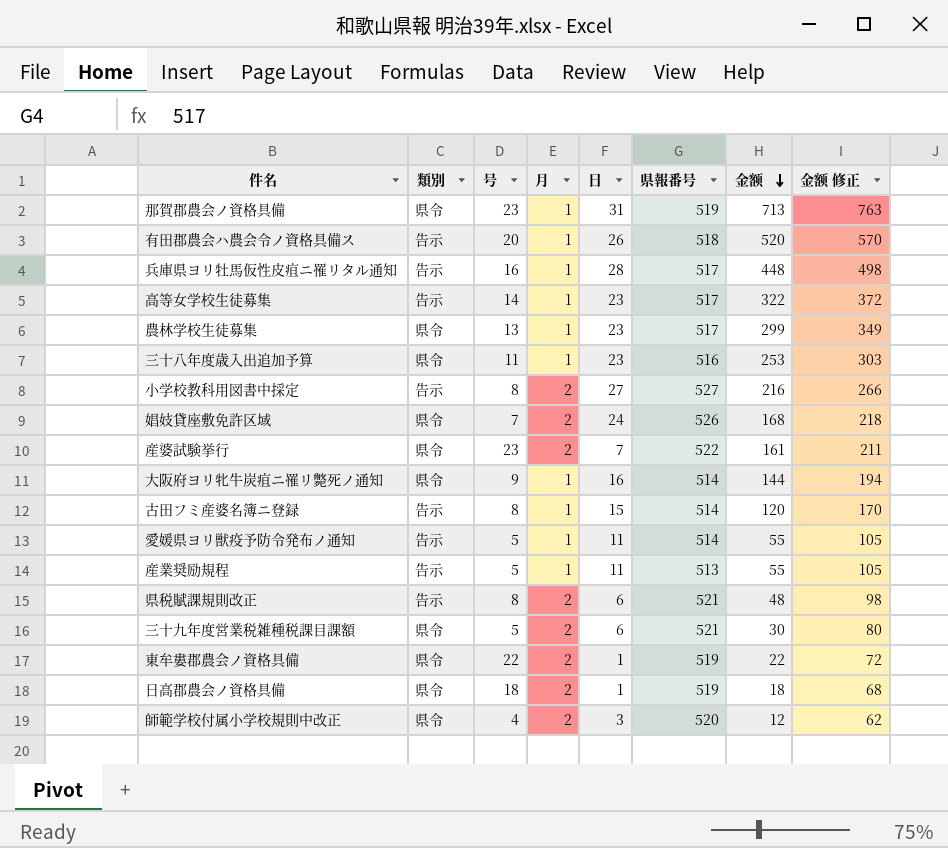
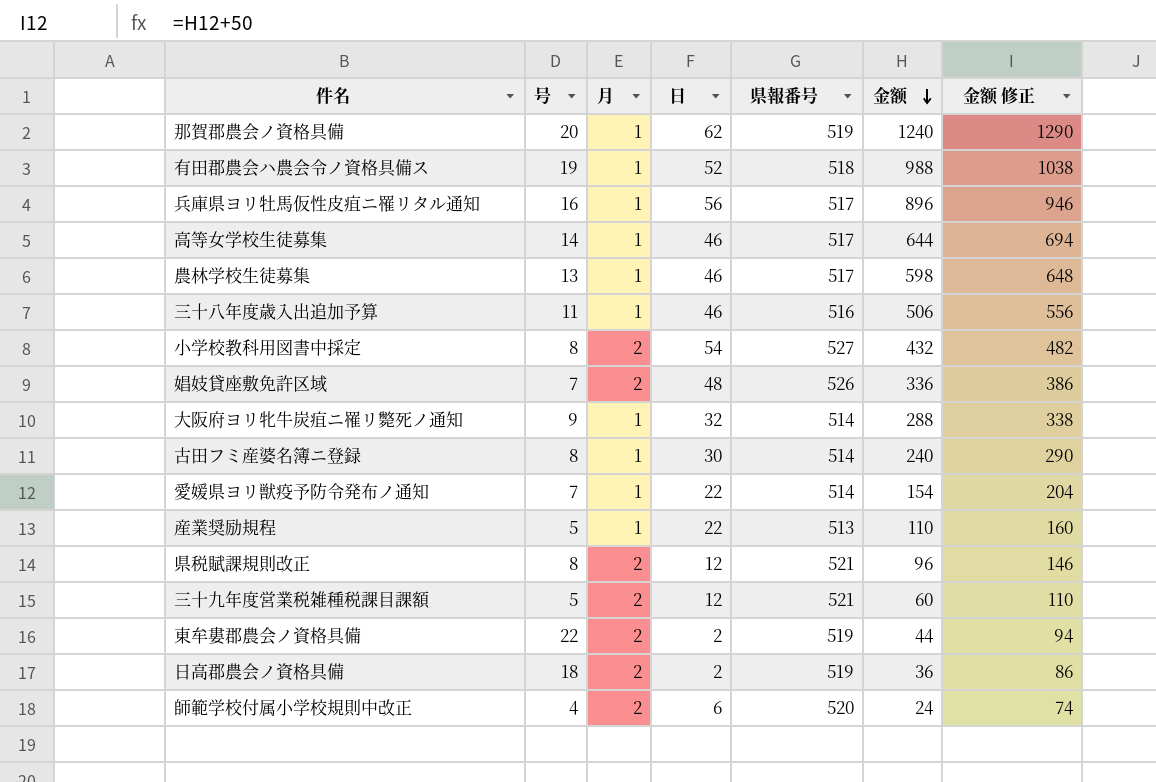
column 類別 | position: 2 -> none
row 産婆試験挙行: 県令 | 23 | 2 | 7 | 522 | 161 | 211 -> none
那賀郡農会ノ資格具備 | 号: 23 -> 20
那賀郡農会ノ資格具備 | 日: 31 -> 62
那賀郡農会ノ資格具備 | 金额: 713 -> 1240
那賀郡農会ノ資格具備 | 金额 修正: 763 -> 1290
有田郡農会ハ農会令ノ資格具備ス | 号: 20 -> 19
有田郡農会ハ農会令ノ資格具備ス | 日: 26 -> 52
有田郡農会ハ農会令ノ資格具備ス | 金额: 520 -> 988
有田郡農会ハ農会令ノ資格具備ス | 金额 修正: 570 -> 1038
兵庫県ヨリ牡馬仮性皮疽ニ罹リタル通知 | 日: 28 -> 56
兵庫県ヨリ牡馬仮性皮疽ニ罹リタル通知 | 金额: 448 -> 896
兵庫県ヨリ牡馬仮性皮疽ニ罹リタル通知 | 金额 修正: 498 -> 946
高等女学校生徒募集 | 日: 23 -> 46
高等女学校生徒募集 | 金额: 322 -> 644
高等女学校生徒募集 | 金额 修正: 372 -> 694
農林学校生徒募集 | 日: 23 -> 46
農林学校生徒募集 | 金额: 299 -> 598
農林学校生徒募集 | 金额 修正: 349 -> 648
三十八年度歳入出追加予算 | 日: 23 -> 46
三十八年度歳入出追加予算 | 金额: 253 -> 506
三十八年度歳入出追加予算 | 金额 修正: 303 -> 556
小学校教科用図書中採定 | 日: 27 -> 54
小学校教科用図書中採定 | 金额: 216 -> 432
小学校教科用図書中採定 | 金额 修正: 266 -> 482
娼妓貸座敷免許区域 | 日: 24 -> 48
娼妓貸座敷免許区域 | 金额: 168 -> 336
娼妓貸座敷免許区域 | 金额 修正: 218 -> 386
大阪府ヨリ牝牛炭疽ニ罹リ斃死ノ通知 | 日: 16 -> 32
大阪府ヨリ牝牛炭疽ニ罹リ斃死ノ通知 | 金额: 144 -> 288
大阪府ヨリ牝牛炭疽ニ罹リ斃死ノ通知 | 金额 修正: 194 -> 338
古田フミ産婆名簿ニ登録 | 日: 15 -> 30
古田フミ産婆名簿ニ登録 | 金额: 120 -> 240
古田フミ産婆名簿ニ登録 | 金额 修正: 170 -> 290
愛媛県ヨリ獣疫予防令発布ノ通知 | 号: 5 -> 7
愛媛県ヨリ獣疫予防令発布ノ通知 | 日: 11 -> 22
愛媛県ヨリ獣疫予防令発布ノ通知 | 金额: 55 -> 154
愛媛県ヨリ獣疫予防令発布ノ通知 | 金额 修正: 105 -> 204
産業奨励規程 | 日: 11 -> 22
産業奨励規程 | 金额: 55 -> 110
産業奨励規程 | 金额 修正: 105 -> 160
県税賦課規則改正 | 日: 6 -> 12
県税賦課規則改正 | 金额: 48 -> 96
県税賦課規則改正 | 金额 修正: 98 -> 146
三十九年度営業税雑種税課目課額 | 日: 6 -> 12
三十九年度営業税雑種税課目課額 | 金额: 30 -> 60
三十九年度営業税雑種税課目課額 | 金额 修正: 80 -> 110
東牟婁郡農会ノ資格具備 | 日: 1 -> 2
東牟婁郡農会ノ資格具備 | 金额: 22 -> 44
東牟婁郡農会ノ資格具備 | 金额 修正: 72 -> 94
日高郡農会ノ資格具備 | 日: 1 -> 2
日高郡農会ノ資格具備 | 金额: 18 -> 36
日高郡農会ノ資格具備 | 金额 修正: 68 -> 86
師範学校付属小学校規則中改正 | 日: 3 -> 6
師範学校付属小学校規則中改正 | 金额: 12 -> 24
師範学校付属小学校規則中改正 | 金额 修正: 62 -> 74

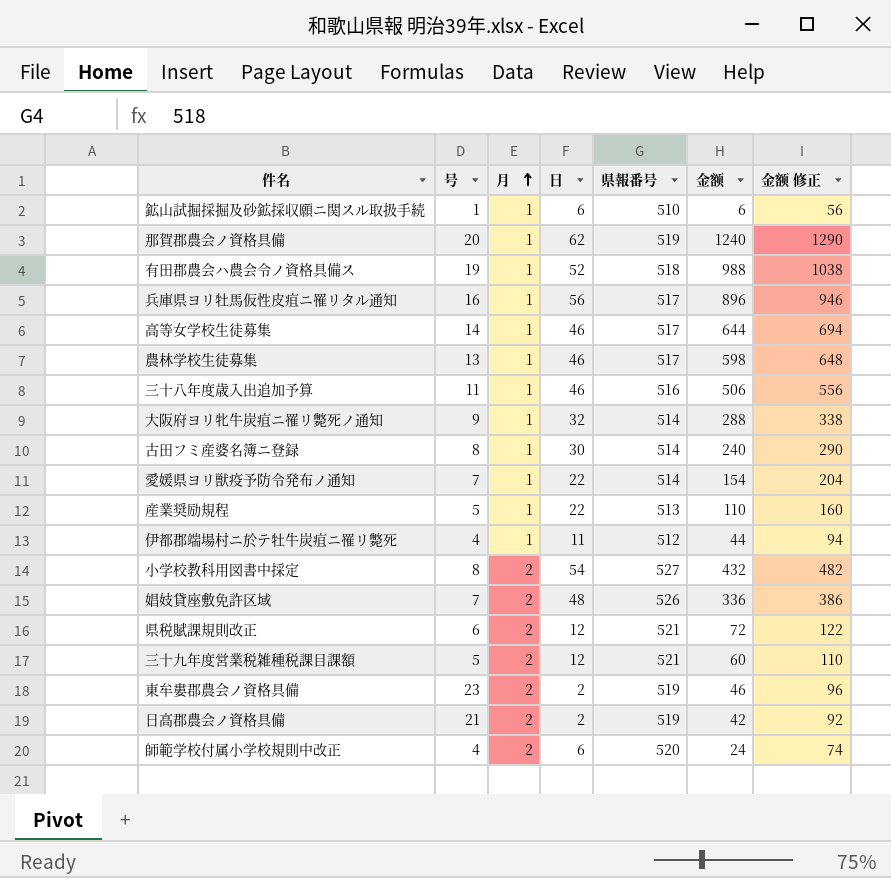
row order: 金额 descending -> 月 ascending
row 鉱山試掘採掘及砂鉱採収願ニ関スル取扱手続: none -> 1 | 1 | 6 | 510 | 6 | 56
row 伊都郡端場村ニ於テ牡牛炭疽ニ罹リ斃死: none -> 4 | 1 | 11 | 512 | 44 | 94
県税賦課規則改正 | 号: 8 -> 6
県税賦課規則改正 | 金额: 96 -> 72
県税賦課規則改正 | 金额 修正: 146 -> 122
東牟婁郡農会ノ資格具備 | 号: 22 -> 23
東牟婁郡農会ノ資格具備 | 金额: 44 -> 46
東牟婁郡農会ノ資格具備 | 金额 修正: 94 -> 96
日高郡農会ノ資格具備 | 号: 18 -> 21
日高郡農会ノ資格具備 | 金额: 36 -> 42
日高郡農会ノ資格具備 | 金额 修正: 86 -> 92

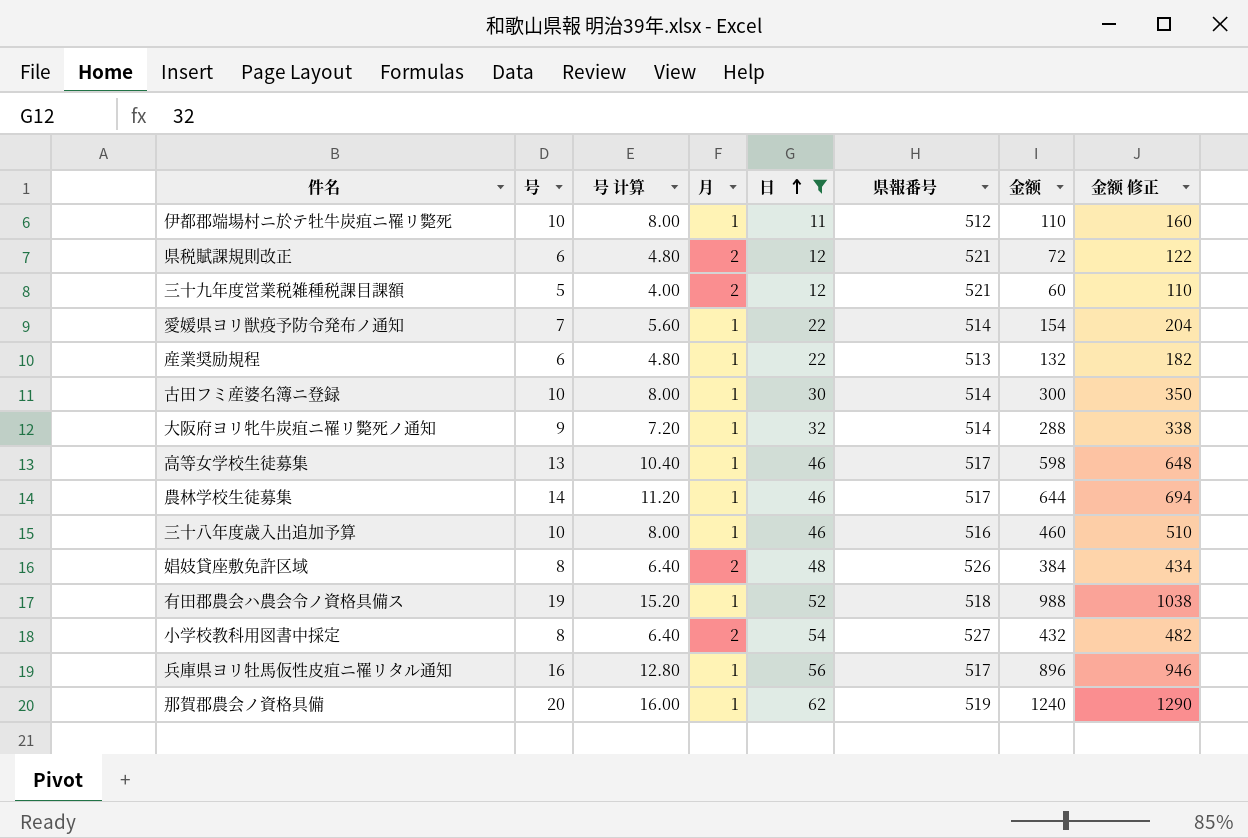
filter: none -> 日 >= 11
row order: 月 ascending -> 日 ascending
column 号 计算 | formula: none -> [号] * 0.8
伊都郡端場村ニ於テ牡牛炭疽ニ罹リ斃死 | 号: 4 -> 10
伊都郡端場村ニ於テ牡牛炭疽ニ罹リ斃死 | 金额: 44 -> 110
伊都郡端場村ニ於テ牡牛炭疽ニ罹リ斃死 | 金额 修正: 94 -> 160
産業奨励規程 | 号: 5 -> 6
産業奨励規程 | 金额: 110 -> 132
産業奨励規程 | 金额 修正: 160 -> 182
古田フミ産婆名簿ニ登録 | 号: 8 -> 10
古田フミ産婆名簿ニ登録 | 金额: 240 -> 300
古田フミ産婆名簿ニ登録 | 金额 修正: 290 -> 350
高等女学校生徒募集 | 号: 14 -> 13
高等女学校生徒募集 | 金额: 644 -> 598
高等女学校生徒募集 | 金额 修正: 694 -> 648
農林学校生徒募集 | 号: 13 -> 14
農林学校生徒募集 | 金额: 598 -> 644
農林学校生徒募集 | 金额 修正: 648 -> 694
三十八年度歳入出追加予算 | 号: 11 -> 10
三十八年度歳入出追加予算 | 金额: 506 -> 460
三十八年度歳入出追加予算 | 金额 修正: 556 -> 510
娼妓貸座敷免許区域 | 号: 7 -> 8
娼妓貸座敷免許区域 | 金额: 336 -> 384
娼妓貸座敷免許区域 | 金额 修正: 386 -> 434

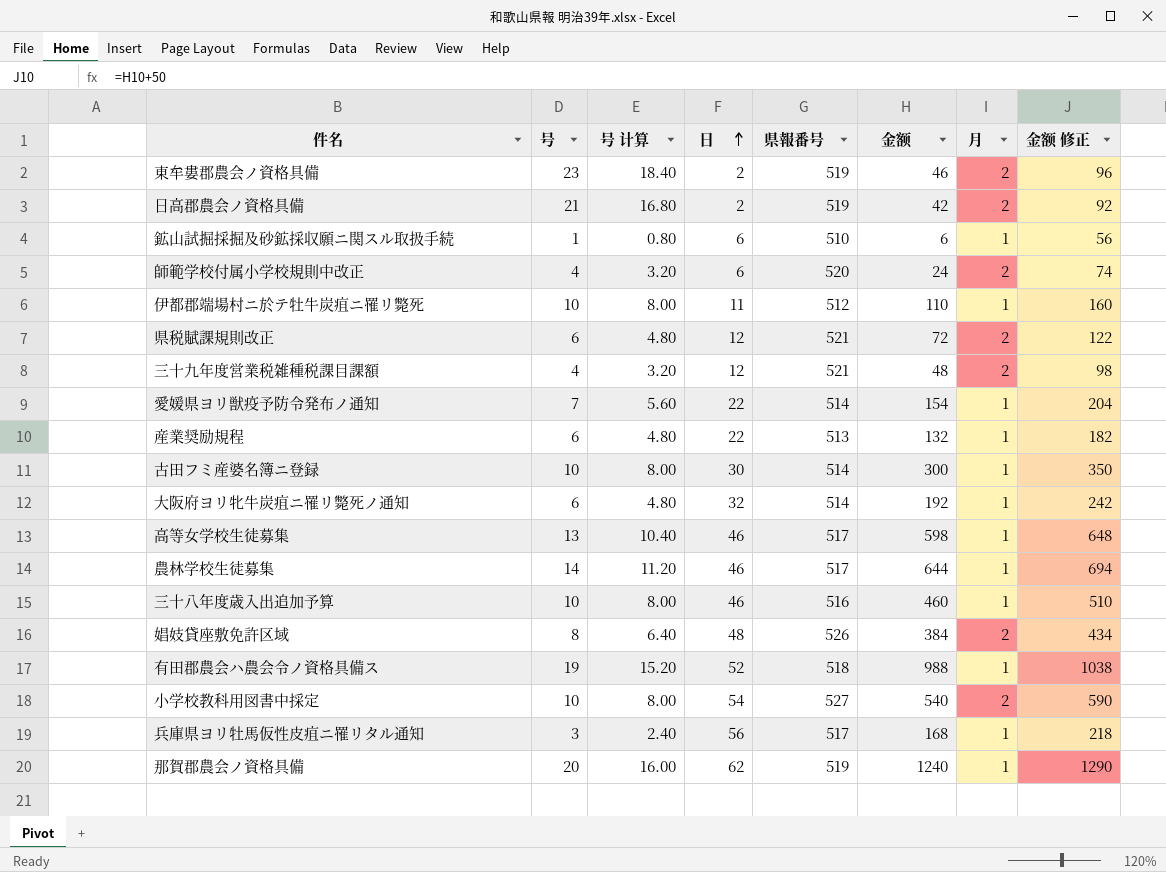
filter: 日 >= 11 -> none
column 月 | position: 4 -> 7
三十九年度営業税雑種税課目課額 | 号: 5 -> 4
三十九年度営業税雑種税課目課額 | 号 计算: 4.00 -> 3.20
三十九年度営業税雑種税課目課額 | 金额: 60 -> 48
三十九年度営業税雑種税課目課額 | 金额 修正: 110 -> 98
大阪府ヨリ牝牛炭疽ニ罹リ斃死ノ通知 | 号: 9 -> 6
大阪府ヨリ牝牛炭疽ニ罹リ斃死ノ通知 | 号 计算: 7.20 -> 4.80
大阪府ヨリ牝牛炭疽ニ罹リ斃死ノ通知 | 金额: 288 -> 192
大阪府ヨリ牝牛炭疽ニ罹リ斃死ノ通知 | 金额 修正: 338 -> 242
小学校教科用図書中採定 | 号: 8 -> 10
小学校教科用図書中採定 | 号 计算: 6.40 -> 8.00
小学校教科用図書中採定 | 金额: 432 -> 540
小学校教科用図書中採定 | 金额 修正: 482 -> 590
兵庫県ヨリ牡馬仮性皮疽ニ罹リタル通知 | 号: 16 -> 3
兵庫県ヨリ牡馬仮性皮疽ニ罹リタル通知 | 号 计算: 12.80 -> 2.40
兵庫県ヨリ牡馬仮性皮疽ニ罹リタル通知 | 金额: 896 -> 168
兵庫県ヨリ牡馬仮性皮疽ニ罹リタル通知 | 金额 修正: 946 -> 218

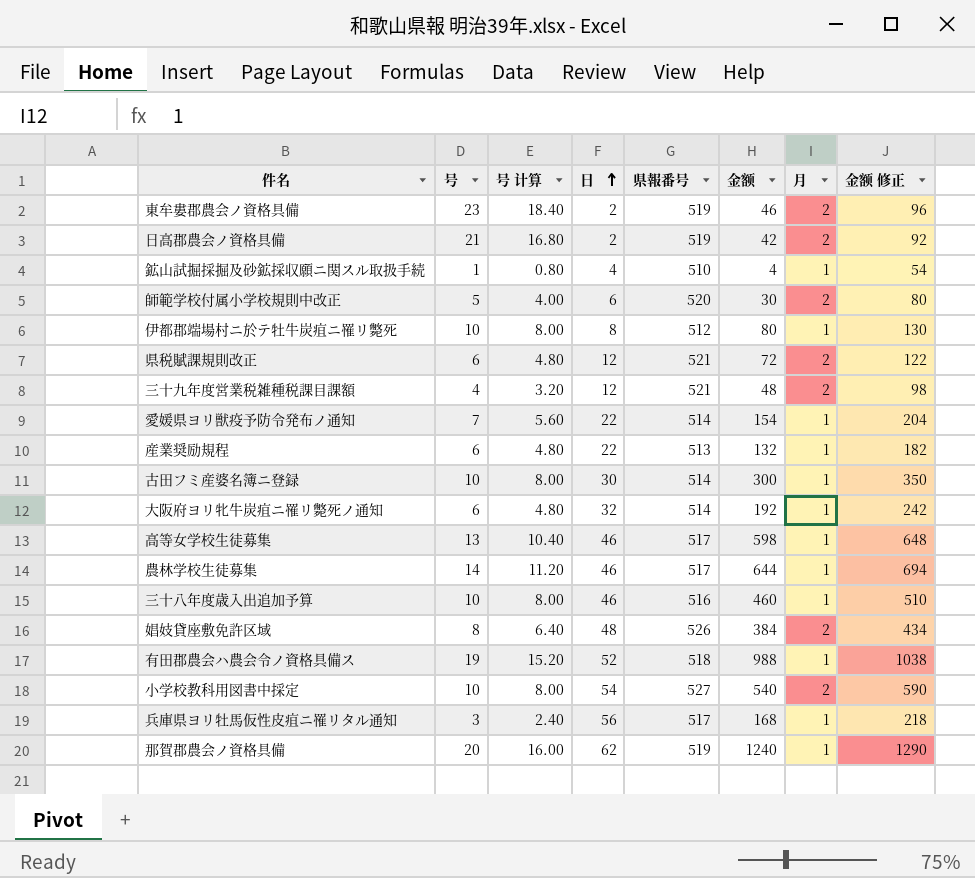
鉱山試掘採掘及砂鉱採収願ニ関スル取扱手続 | 日: 6 -> 4
鉱山試掘採掘及砂鉱採収願ニ関スル取扱手続 | 金额: 6 -> 4
鉱山試掘採掘及砂鉱採収願ニ関スル取扱手続 | 金额 修正: 56 -> 54
師範学校付属小学校規則中改正 | 号: 4 -> 5
師範学校付属小学校規則中改正 | 号 计算: 3.20 -> 4.00
師範学校付属小学校規則中改正 | 金额: 24 -> 30
師範学校付属小学校規則中改正 | 金额 修正: 74 -> 80
伊都郡端場村ニ於テ牡牛炭疽ニ罹リ斃死 | 日: 11 -> 8
伊都郡端場村ニ於テ牡牛炭疽ニ罹リ斃死 | 金额: 110 -> 80
伊都郡端場村ニ於テ牡牛炭疽ニ罹リ斃死 | 金额 修正: 160 -> 130

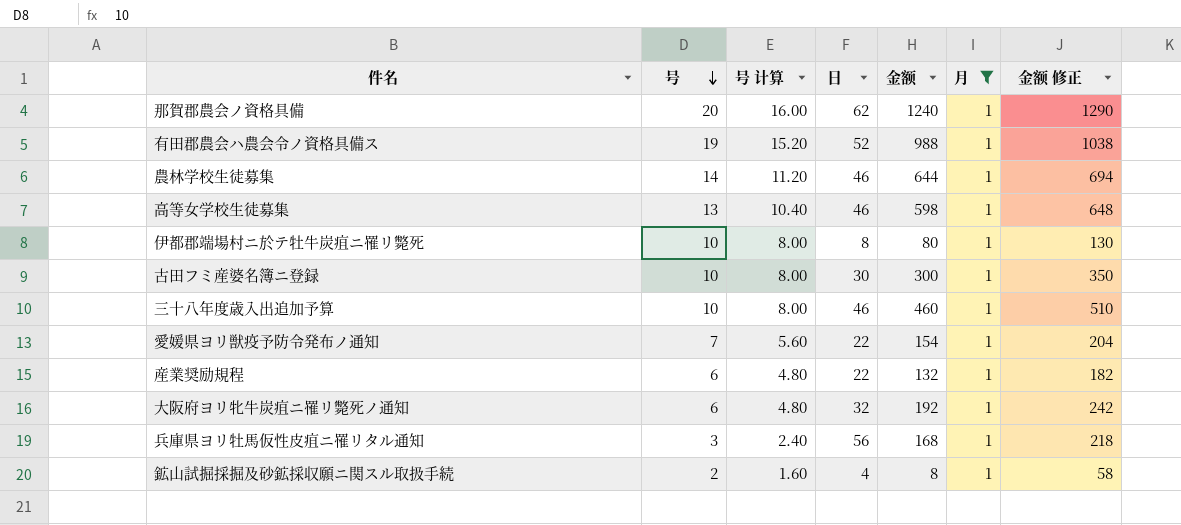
filter: none -> 月 = 1
row order: 日 ascending -> 号 descending
column 県報番号 | position: 5 -> none
鉱山試掘採掘及砂鉱採収願ニ関スル取扱手続 | 号: 1 -> 2
鉱山試掘採掘及砂鉱採収願ニ関スル取扱手続 | 号 计算: 0.80 -> 1.60
鉱山試掘採掘及砂鉱採収願ニ関スル取扱手続 | 金额: 4 -> 8
鉱山試掘採掘及砂鉱採収願ニ関スル取扱手続 | 金额 修正: 54 -> 58

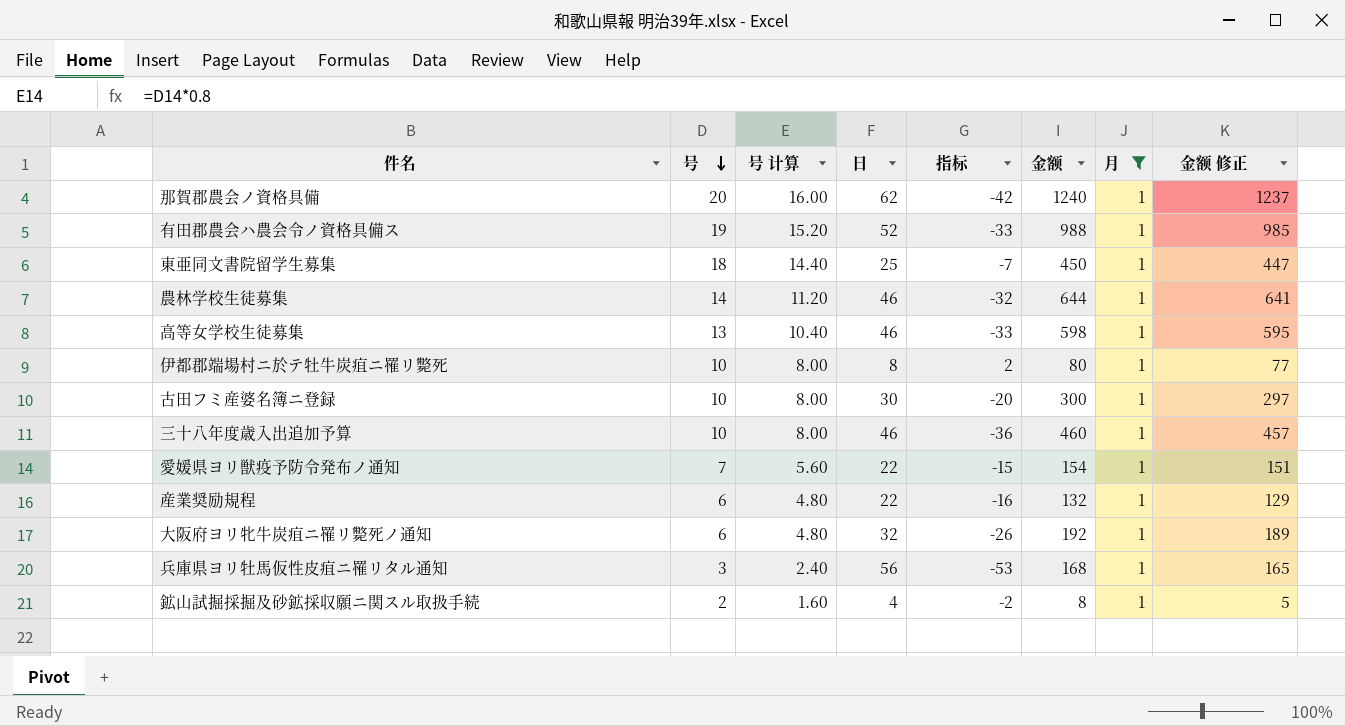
column 指标 | formula: none -> [号] - [日]
column 金额 修正 | formula: [金额] + 50 -> [金额] - 3
row 東亜同文書院留学生募集: none -> 18 | 14.40 | 25 | -7 | 450 | 1 | 447

